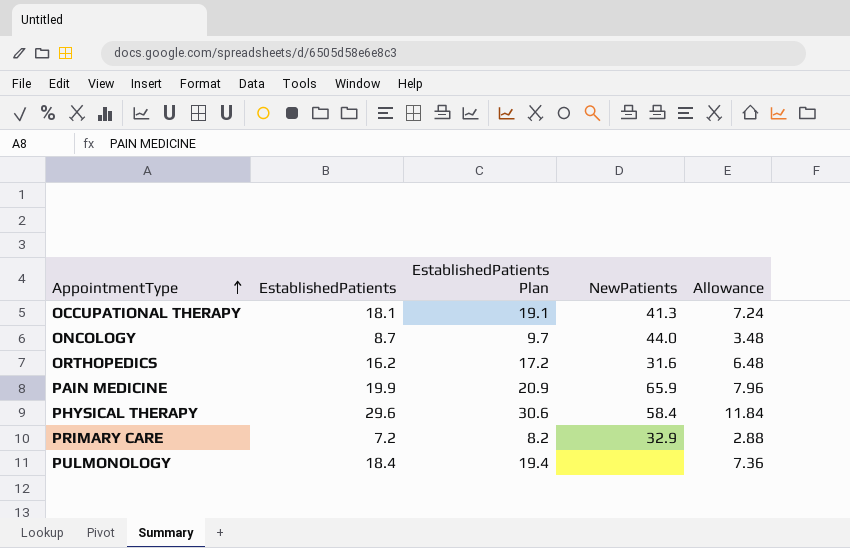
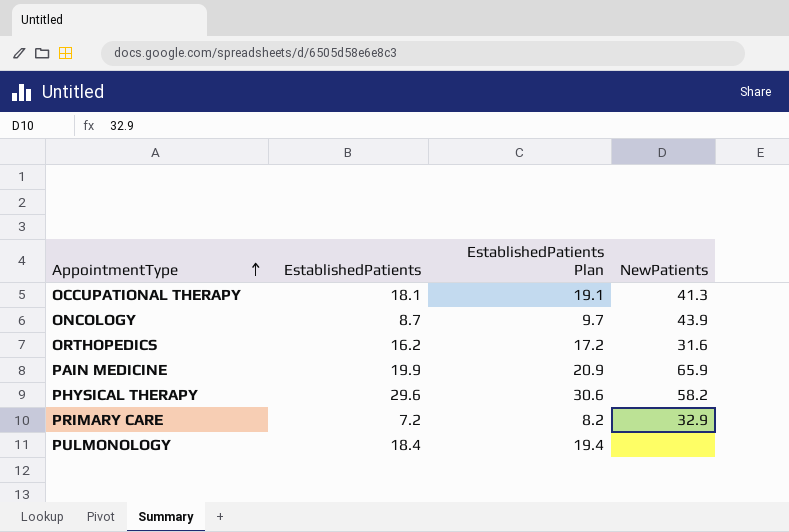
column Allowance | formula: [EstablishedPatients] * 0.4 -> none
ONCOLOGY | NewPatients: 44.0 -> 43.9
PHYSICAL THERAPY | NewPatients: 58.4 -> 58.2

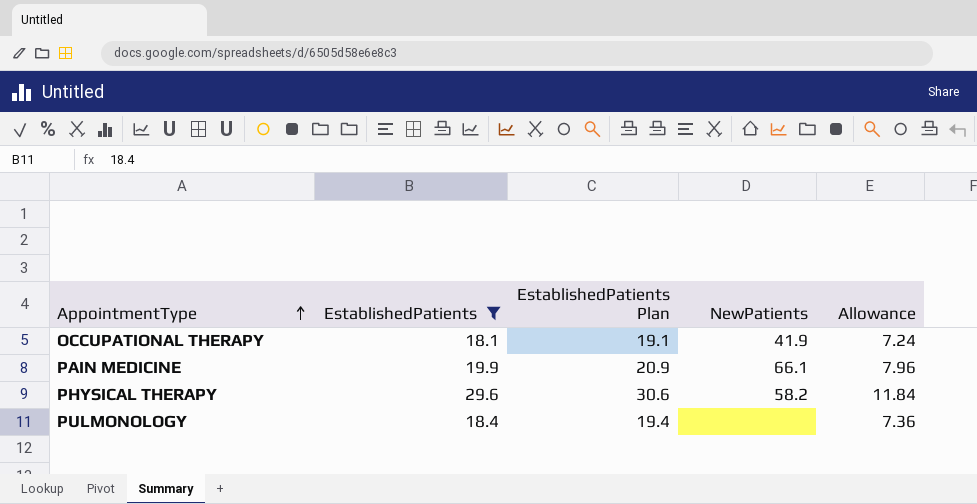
filter: none -> EstablishedPatients >= 18.1
column Allowance | formula: none -> [EstablishedPatients] * 0.4
OCCUPATIONAL THERAPY | NewPatients: 41.3 -> 41.9
PAIN MEDICINE | NewPatients: 65.9 -> 66.1

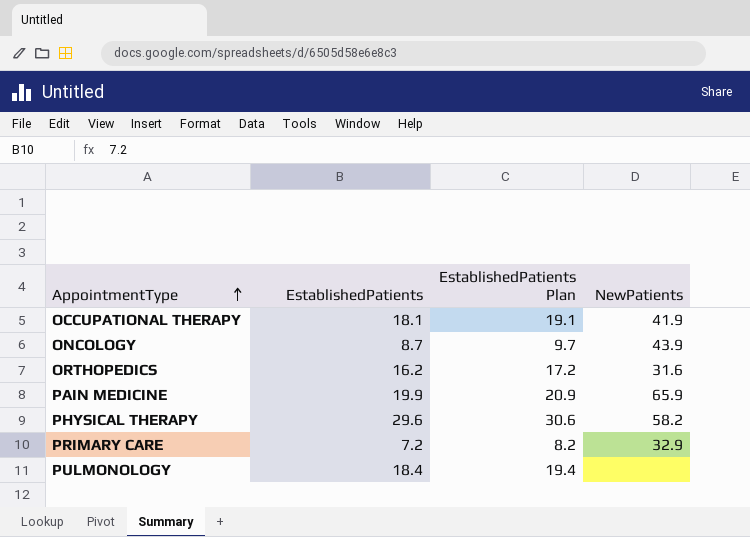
filter: EstablishedPatients >= 18.1 -> none
column Allowance | formula: [EstablishedPatients] * 0.4 -> none
PAIN MEDICINE | NewPatients: 66.1 -> 65.9

